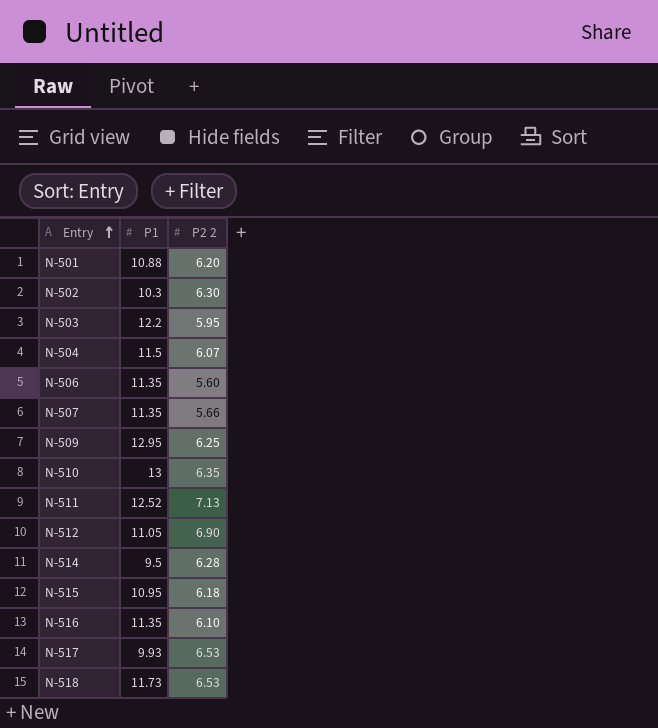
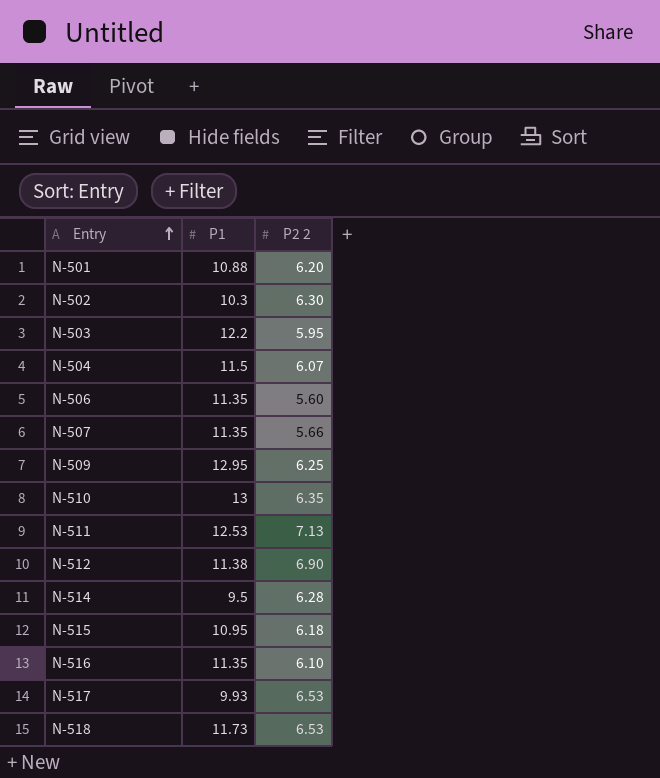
N-511 | P1: 12.52 -> 12.53
N-512 | P1: 11.05 -> 11.38

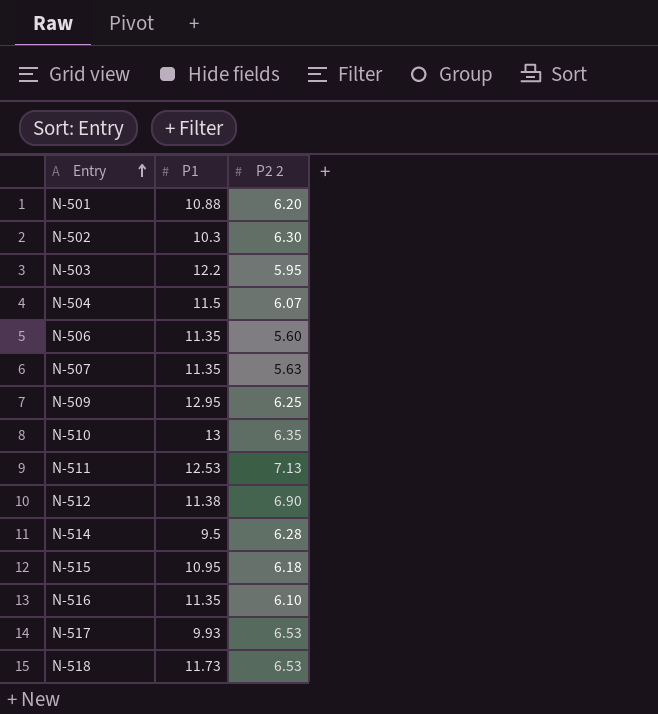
N-507 | P2 2: 5.66 -> 5.63

